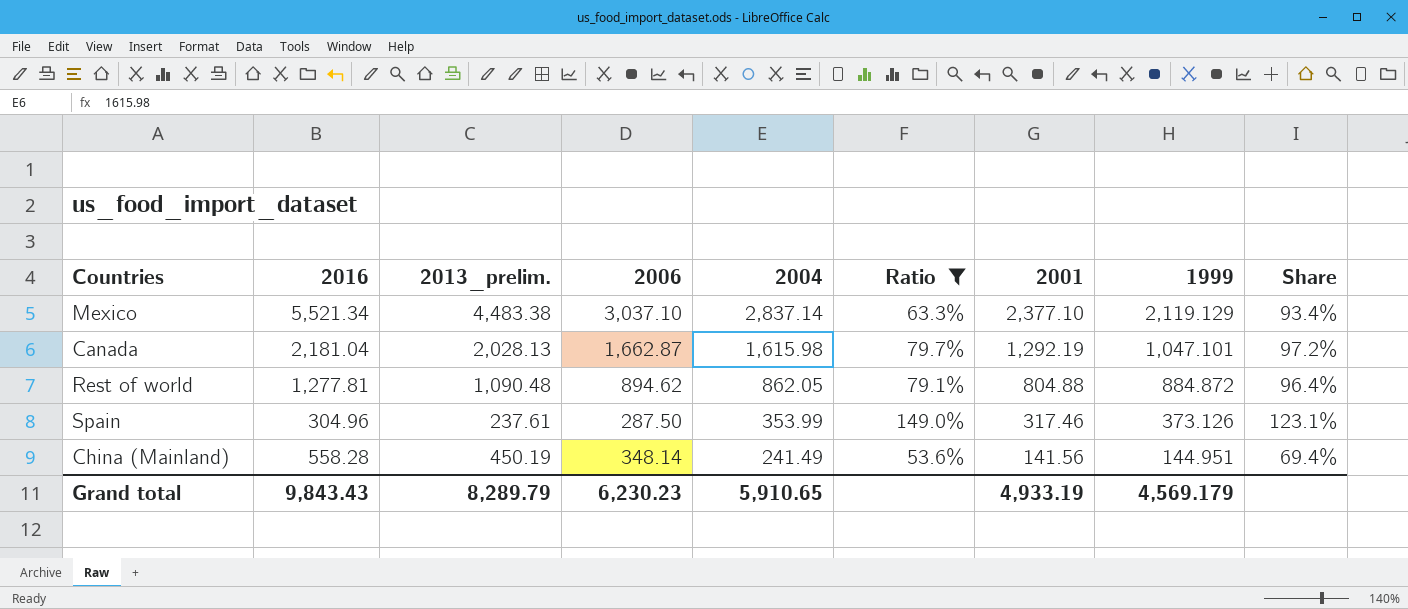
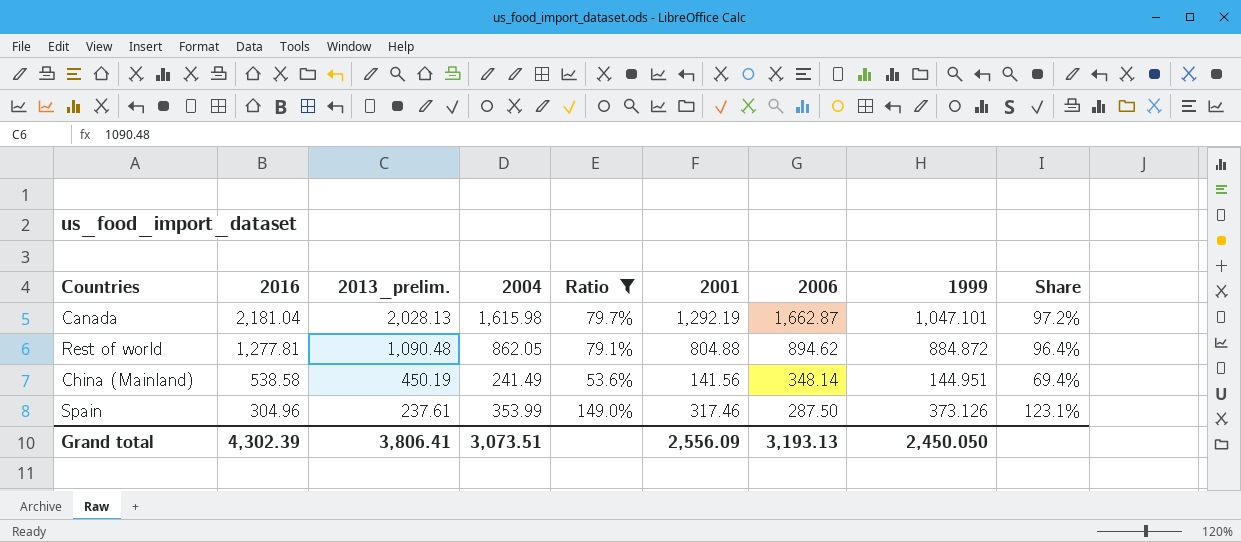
row order: 2004 descending -> 2016 descending
column 2006 | position: 4 -> 7
row Mexico: 5,521.34 | 4,483.38 | 3,037.10 | 2,837.14 | 63.3% | 2,377.10 | 2,119.129 | 93.4% -> none
China (Mainland) | 2016: 558.28 -> 538.58
Grand total | 2016: 9,843.43 -> 4,302.39
Grand total | 2013_prelim.: 8,289.79 -> 3,806.41
Grand total | 2004: 5,910.65 -> 3,073.51
Grand total | 2001: 4,933.19 -> 2,556.09
Grand total | 2006: 6,230.23 -> 3,193.13
Grand total | 1999: 4,569.179 -> 2,450.050

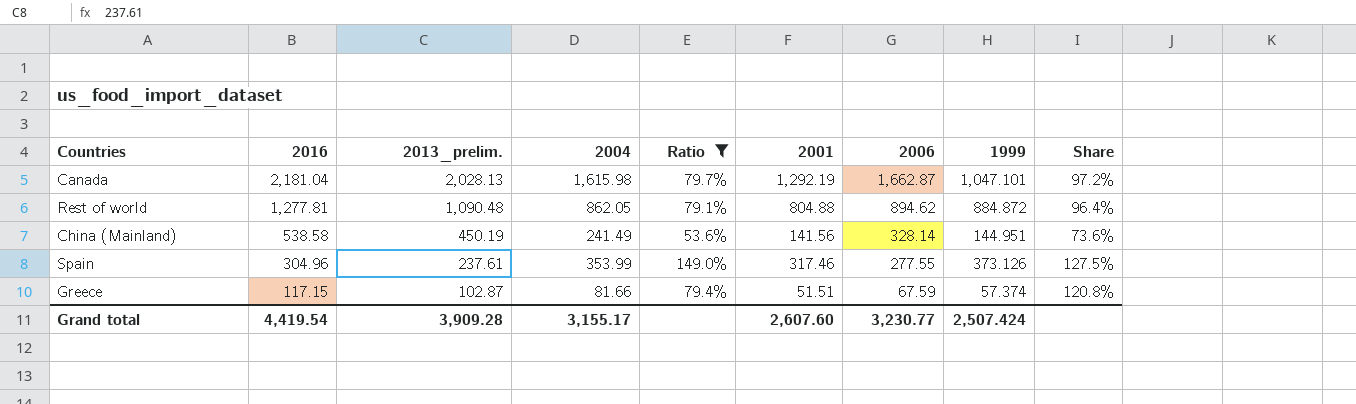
China (Mainland) | 2006: 348.14 -> 328.14
China (Mainland) | Share: 69.4% -> 73.6%
Spain | 2006: 287.50 -> 277.55
Spain | Share: 123.1% -> 127.5%
row Greece: none -> 117.15 | 102.87 | 81.66 | 79.4% | 51.51 | 67.59 | 57.374 | 120.8%
Grand total | 2016: 4,302.39 -> 4,419.54
Grand total | 2013_prelim.: 3,806.41 -> 3,909.28
Grand total | 2004: 3,073.51 -> 3,155.17
Grand total | 2001: 2,556.09 -> 2,607.60
Grand total | 2006: 3,193.13 -> 3,230.77
Grand total | 1999: 2,450.050 -> 2,507.424

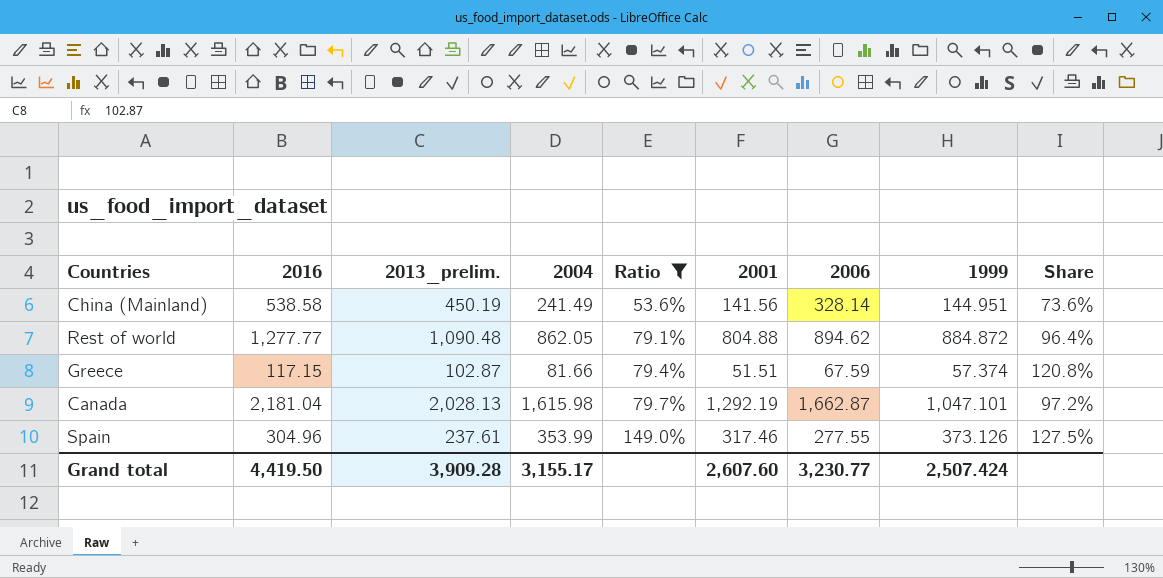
row order: 2016 descending -> Ratio ascending
Rest of world | 2016: 1,277.81 -> 1,277.77
Grand total | 2016: 4,419.54 -> 4,419.50

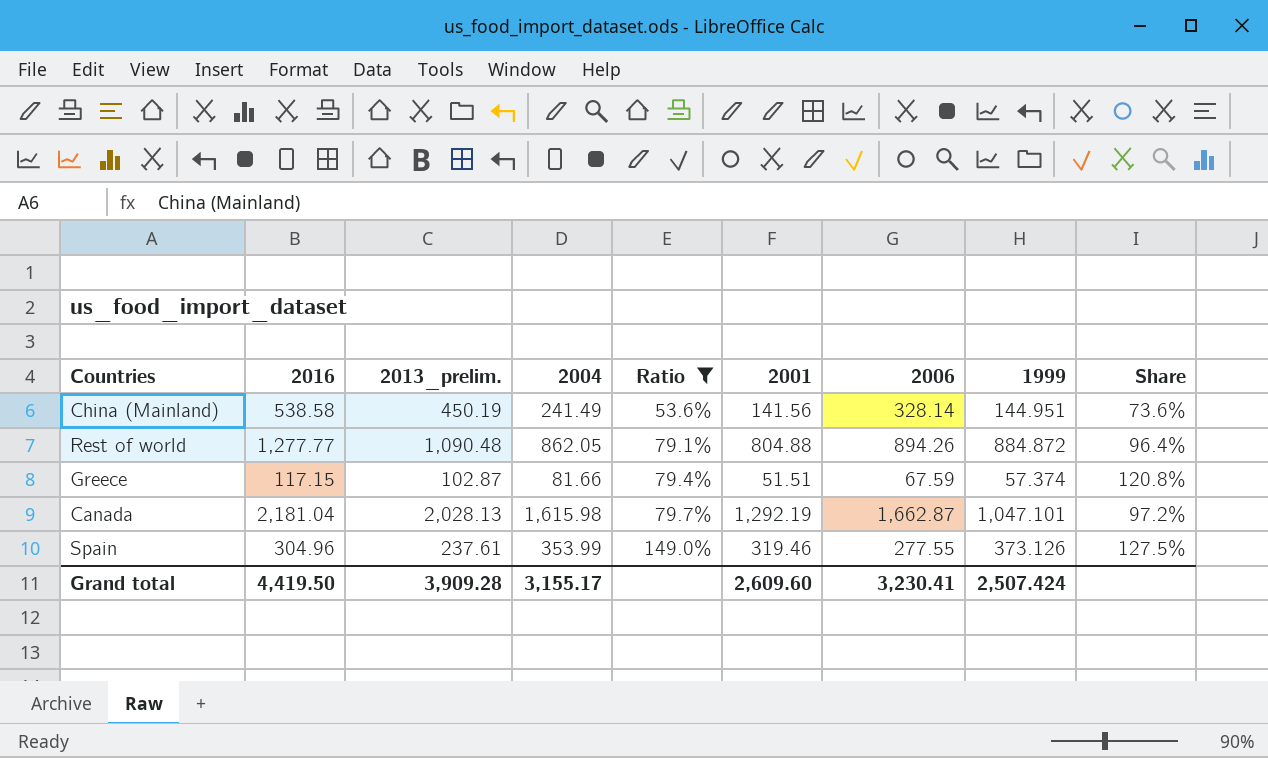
Rest of world | 2006: 894.62 -> 894.26
Spain | 2001: 317.46 -> 319.46
Grand total | 2001: 2,607.60 -> 2,609.60
Grand total | 2006: 3,230.77 -> 3,230.41

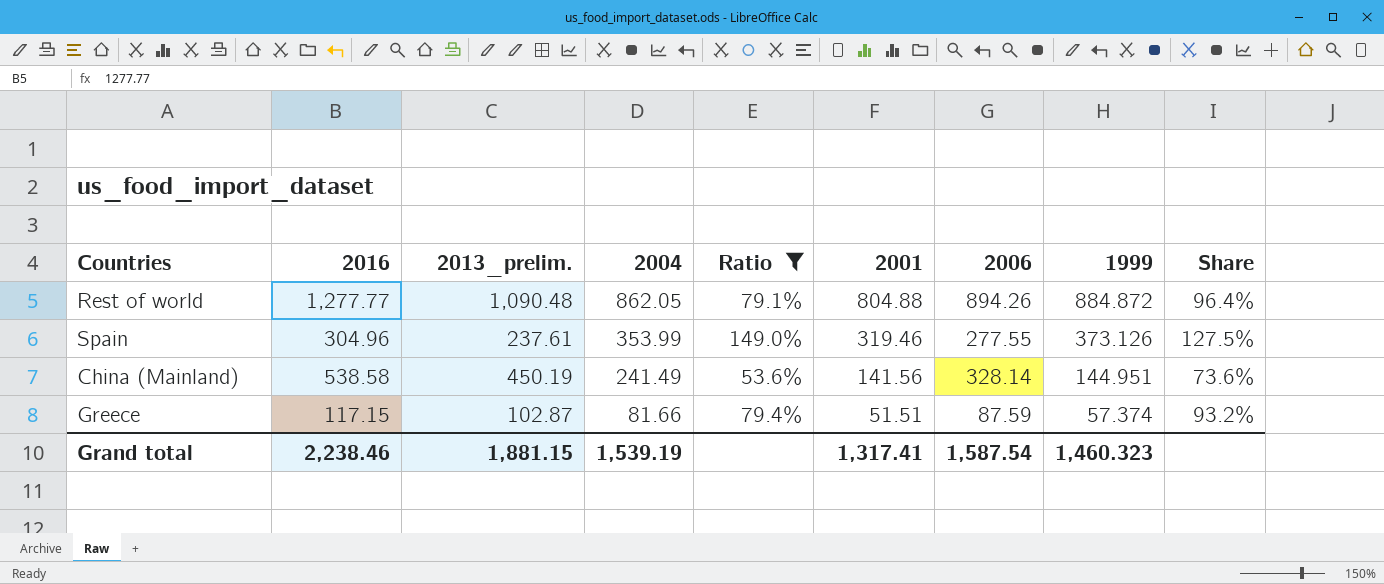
row order: Ratio ascending -> 2004 descending
row Canada: 2,181.04 | 2,028.13 | 1,615.98 | 79.7% | 1,292.19 | 1,662.87 | 1,047.101 | 97.2% -> none
Greece | 2006: 67.59 -> 87.59
Greece | Share: 120.8% -> 93.2%
Grand total | 2016: 4,419.50 -> 2,238.46
Grand total | 2013_prelim.: 3,909.28 -> 1,881.15
Grand total | 2004: 3,155.17 -> 1,539.19
Grand total | 2001: 2,609.60 -> 1,317.41
Grand total | 2006: 3,230.41 -> 1,587.54
Grand total | 1999: 2,507.424 -> 1,460.323

